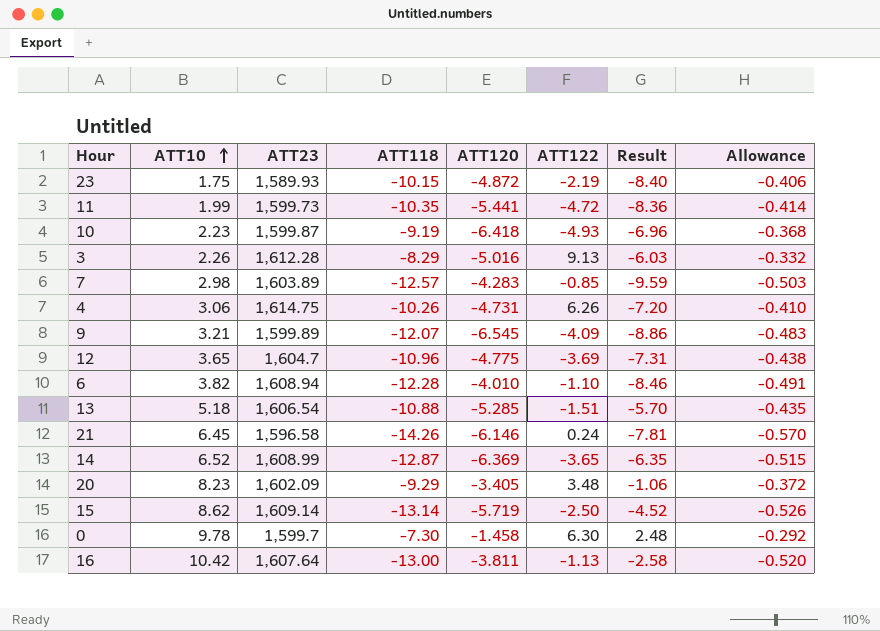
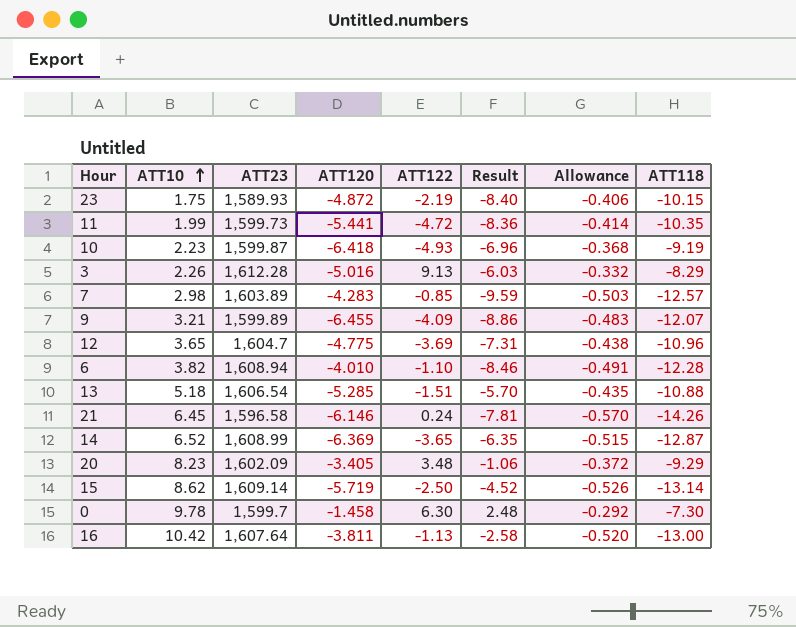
column ATT118 | position: 4 -> 8
row 4: 3.06 | 1,614.75 | -10.26 | -4.731 | 6.26 | -7.20 | -0.410 -> none
9 | ATT120: -6.545 -> -6.455

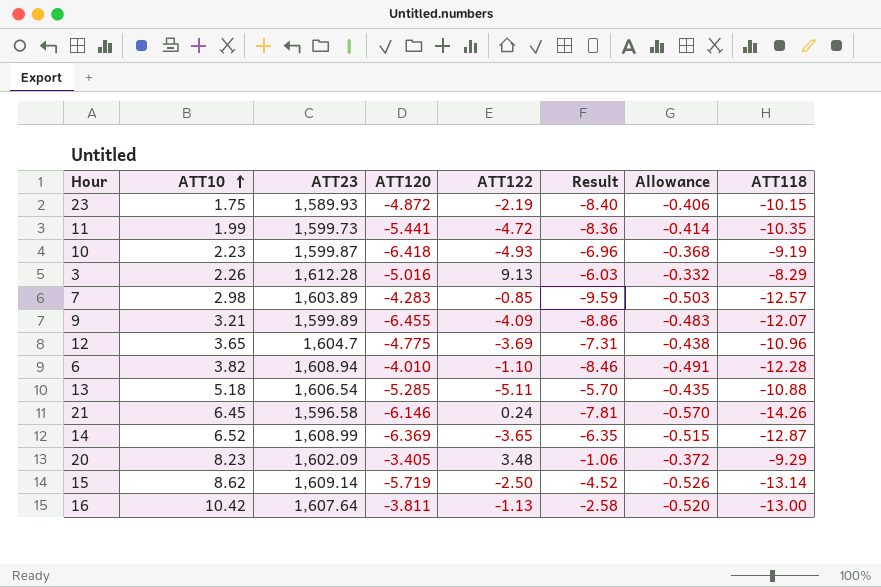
row 0: 9.78 | 1,599.7 | -1.458 | 6.30 | 2.48 | -0.292 | -7.30 -> none
13 | ATT122: -1.51 -> -5.11

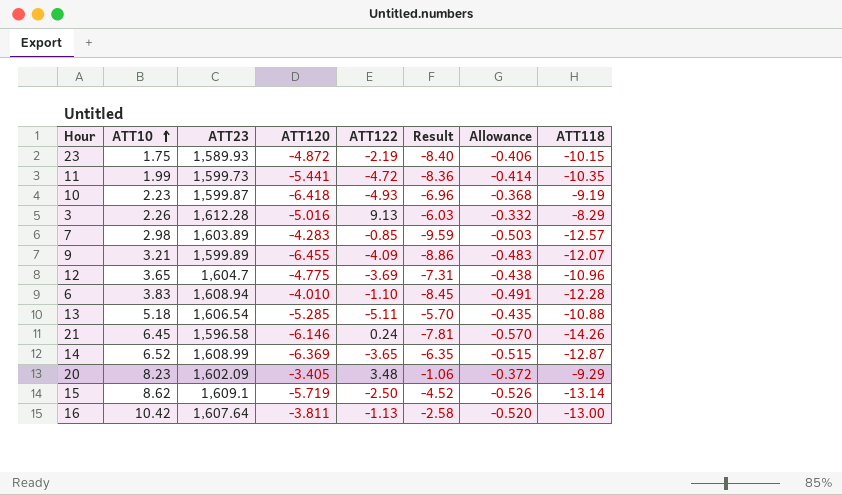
6 | ATT10: 3.82 -> 3.83
6 | Result: -8.46 -> -8.45
15 | ATT23: 1,609.14 -> 1,609.1

